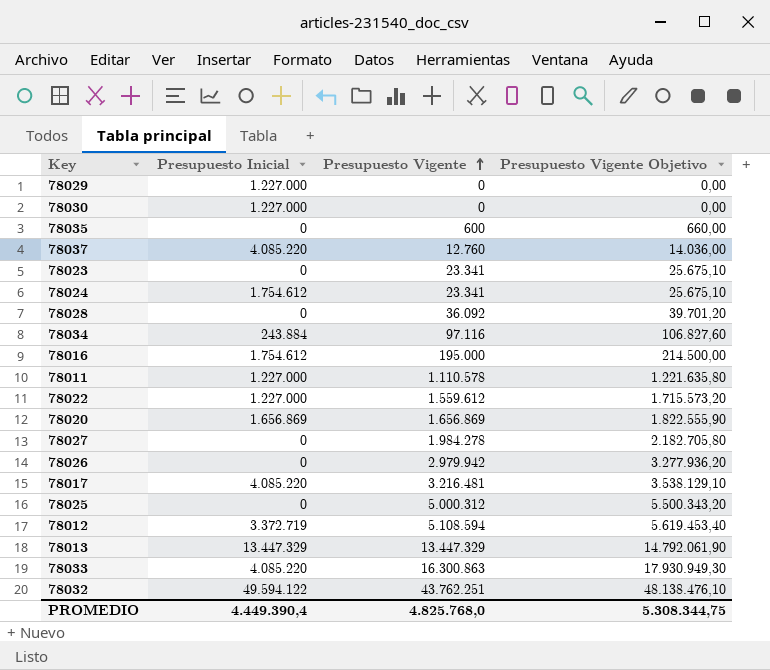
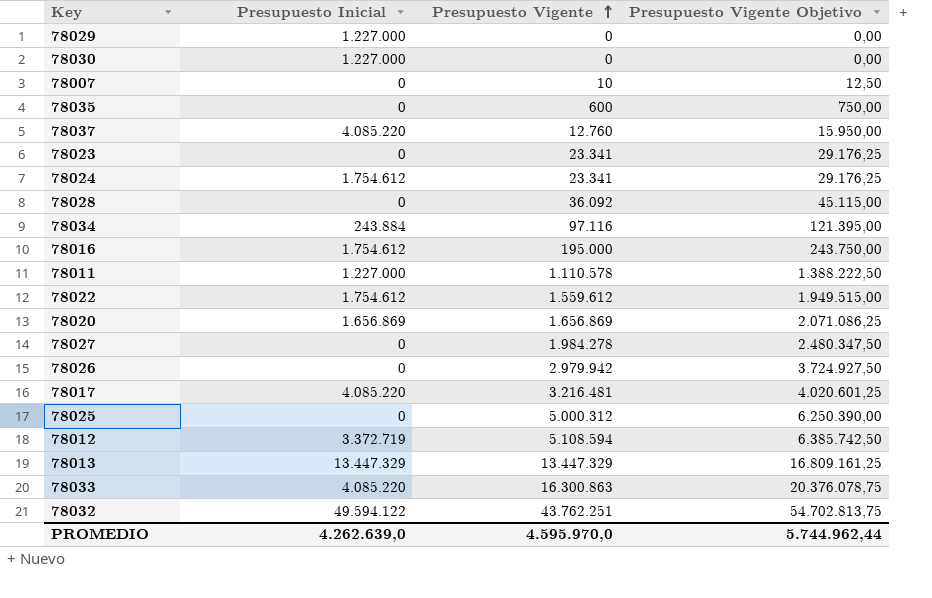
column Presupuesto Vigente Objetivo | formula: [Presupuesto Vigente] * 1,1 -> [Presupuesto Vigente] * 1,25
row 78007: none -> 0 | 10 | 12,50
78022 | Presupuesto Inicial: 1.227.000 -> 1.754.612
PROMEDIO | Presupuesto Inicial: 4.449.390,4 -> 4.262.639,0
PROMEDIO | Presupuesto Vigente: 4.825.768,0 -> 4.595.970,0
PROMEDIO | Presupuesto Vigente Objetivo: 5.308.344,75 -> 5.744.962,44

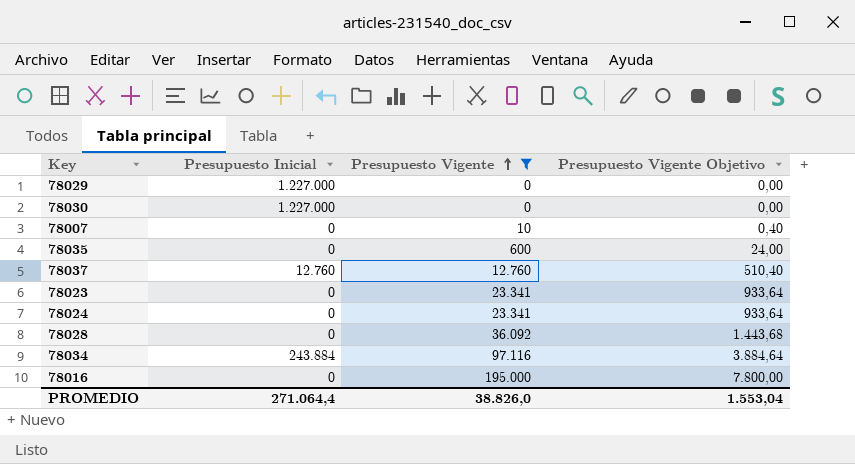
filter: none -> Presupuesto Vigente <= 195.000
column Presupuesto Vigente Objetivo | formula: [Presupuesto Vigente] * 1,25 -> [Presupuesto Vigente] * 0,04
78037 | Presupuesto Inicial: 4.085.220 -> 12.760
78024 | Presupuesto Inicial: 1.754.612 -> 0
78016 | Presupuesto Inicial: 1.754.612 -> 0
PROMEDIO | Presupuesto Inicial: 4.262.639,0 -> 271.064,4
PROMEDIO | Presupuesto Vigente: 4.595.970,0 -> 38.826,0
PROMEDIO | Presupuesto Vigente Objetivo: 5.744.962,44 -> 1.553,04

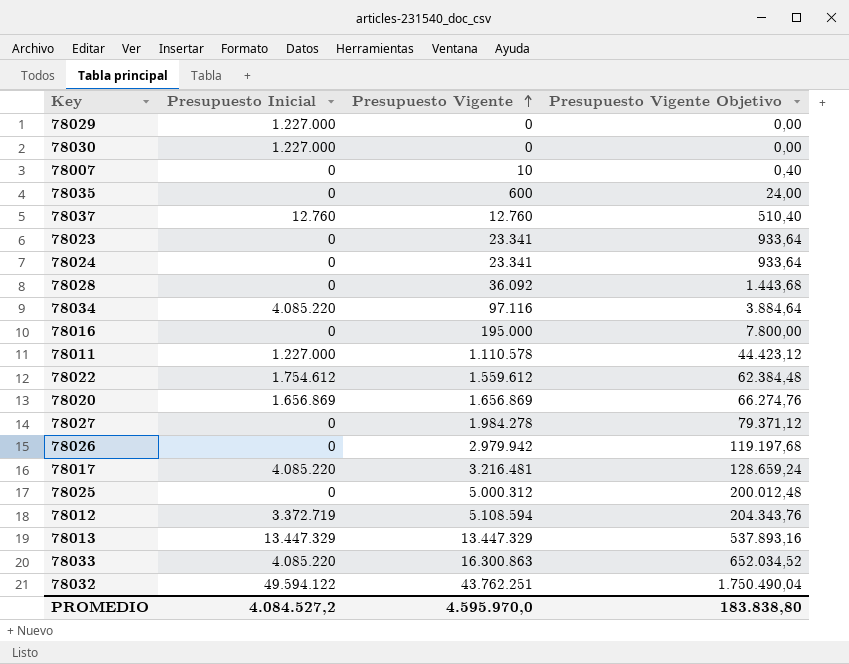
filter: Presupuesto Vigente <= 195.000 -> none
78034 | Presupuesto Inicial: 243.884 -> 4.085.220
PROMEDIO | Presupuesto Inicial: 271.064,4 -> 4.084.527,2
PROMEDIO | Presupuesto Vigente: 38.826,0 -> 4.595.970,0
PROMEDIO | Presupuesto Vigente Objetivo: 1.553,04 -> 183.838,80

